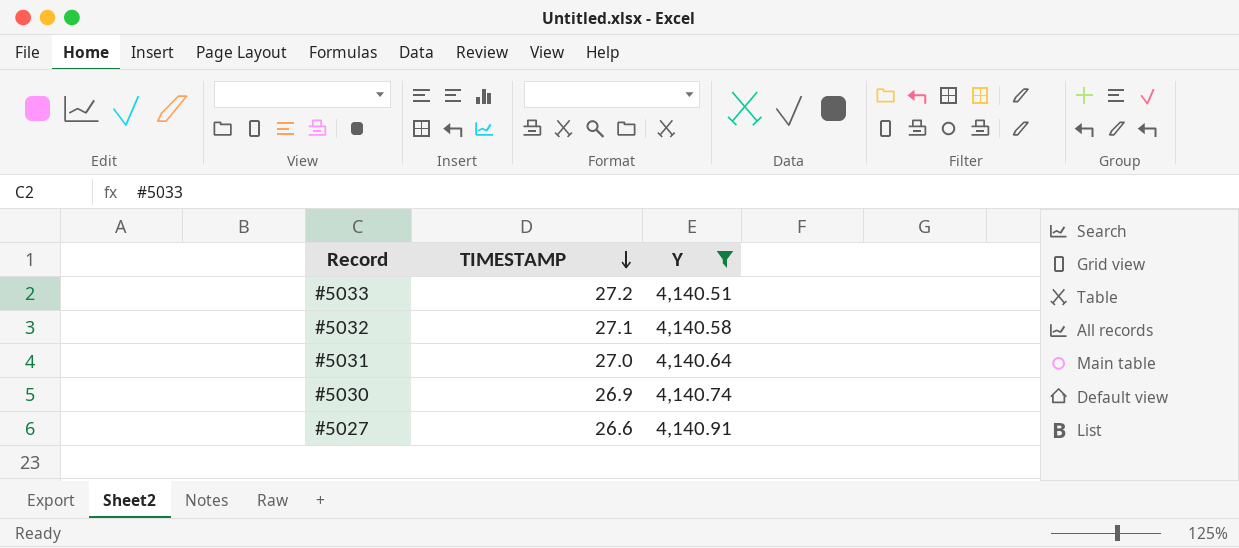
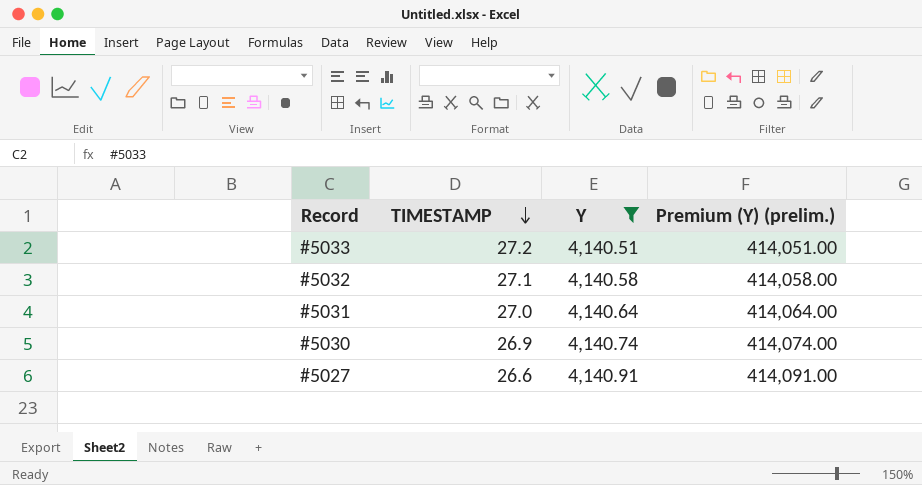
column Premium (Y) (prelim.) | formula: none -> [Y] * 100

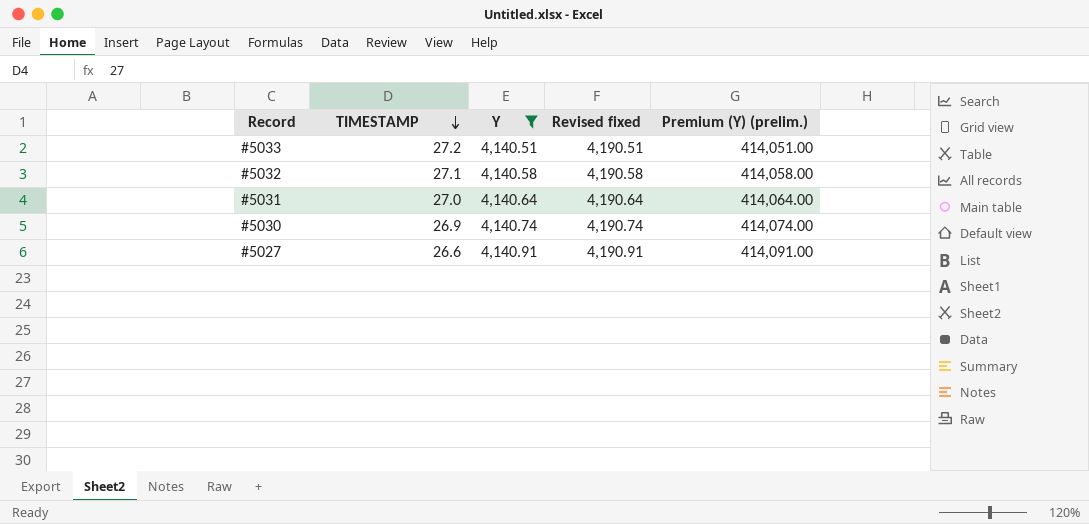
column Revised fixed | formula: none -> [Y] + 50

